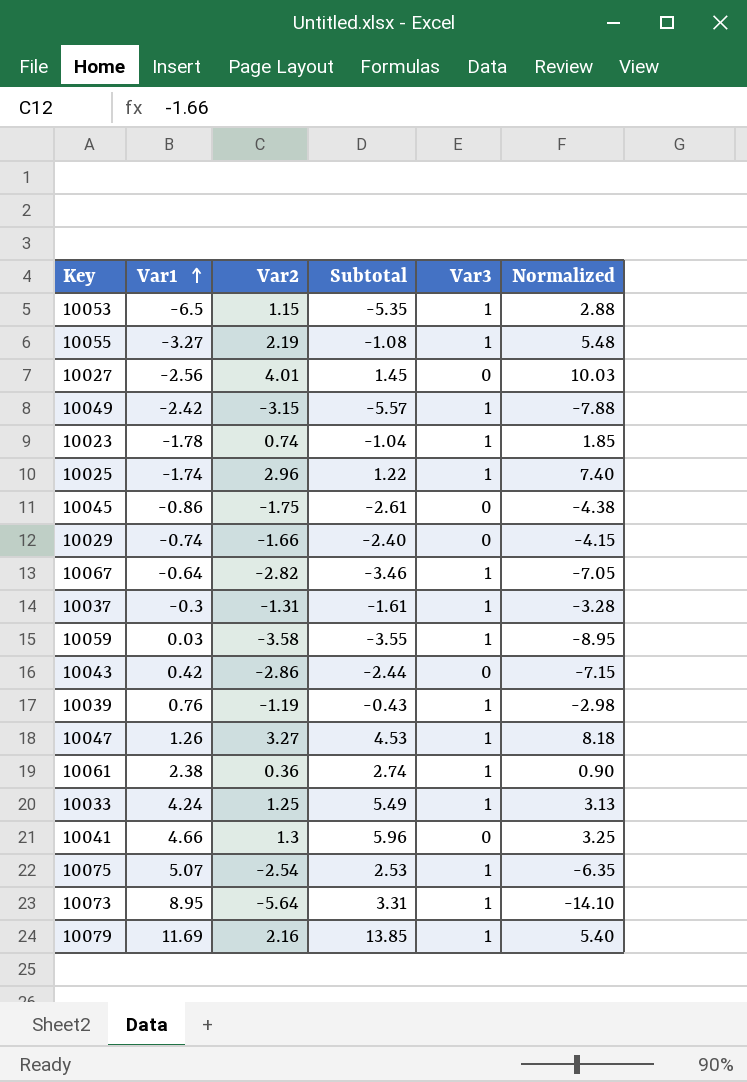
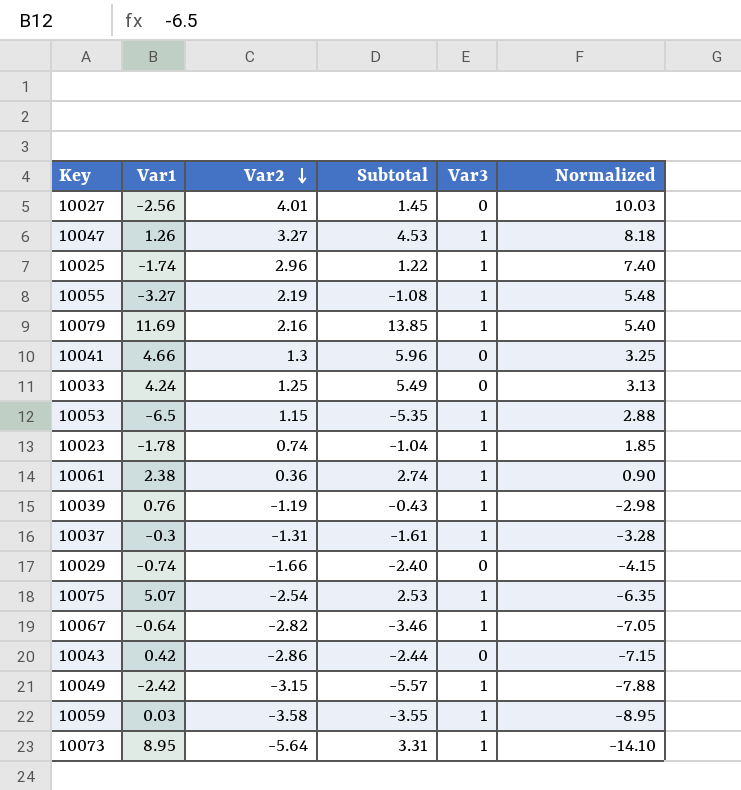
row order: Var1 ascending -> Var2 descending
row 10045: -0.86 | -1.75 | -2.61 | 0 | -4.38 -> none
10033 | Var3: 1 -> 0

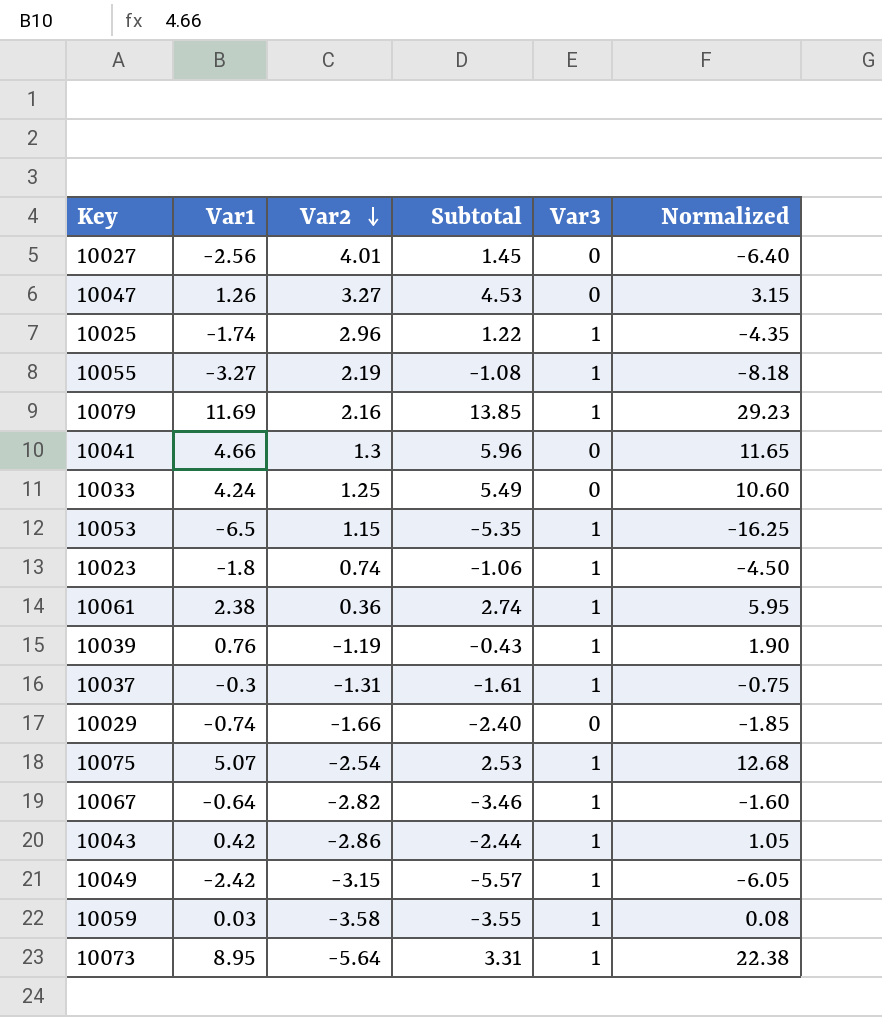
column Normalized | formula: [Var2] * 2.5 -> [Var1] * 2.5
10047 | Var3: 1 -> 0
10023 | Var1: -1.78 -> -1.8
10023 | Subtotal: -1.04 -> -1.06
10043 | Var3: 0 -> 1

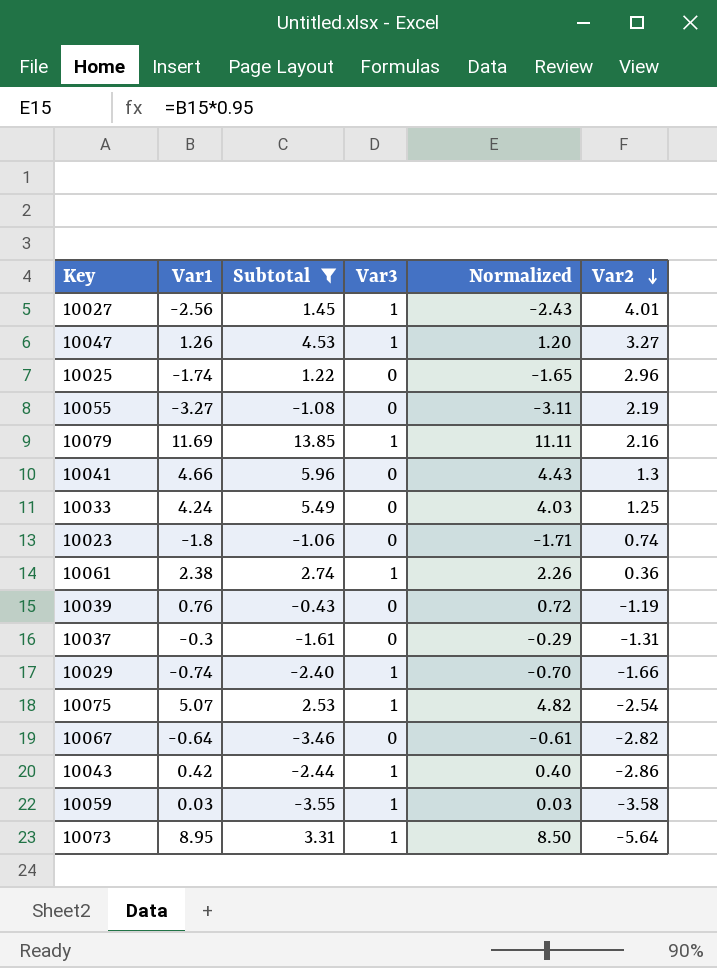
filter: none -> Subtotal >= -3.55
column Normalized | formula: [Var1] * 2.5 -> [Var1] * 0.95
column Var2 | position: 3 -> 6
10027 | Var3: 0 -> 1
10047 | Var3: 0 -> 1
10025 | Var3: 1 -> 0
10055 | Var3: 1 -> 0
10023 | Var3: 1 -> 0
10039 | Var3: 1 -> 0
10037 | Var3: 1 -> 0
10029 | Var3: 0 -> 1
10067 | Var3: 1 -> 0

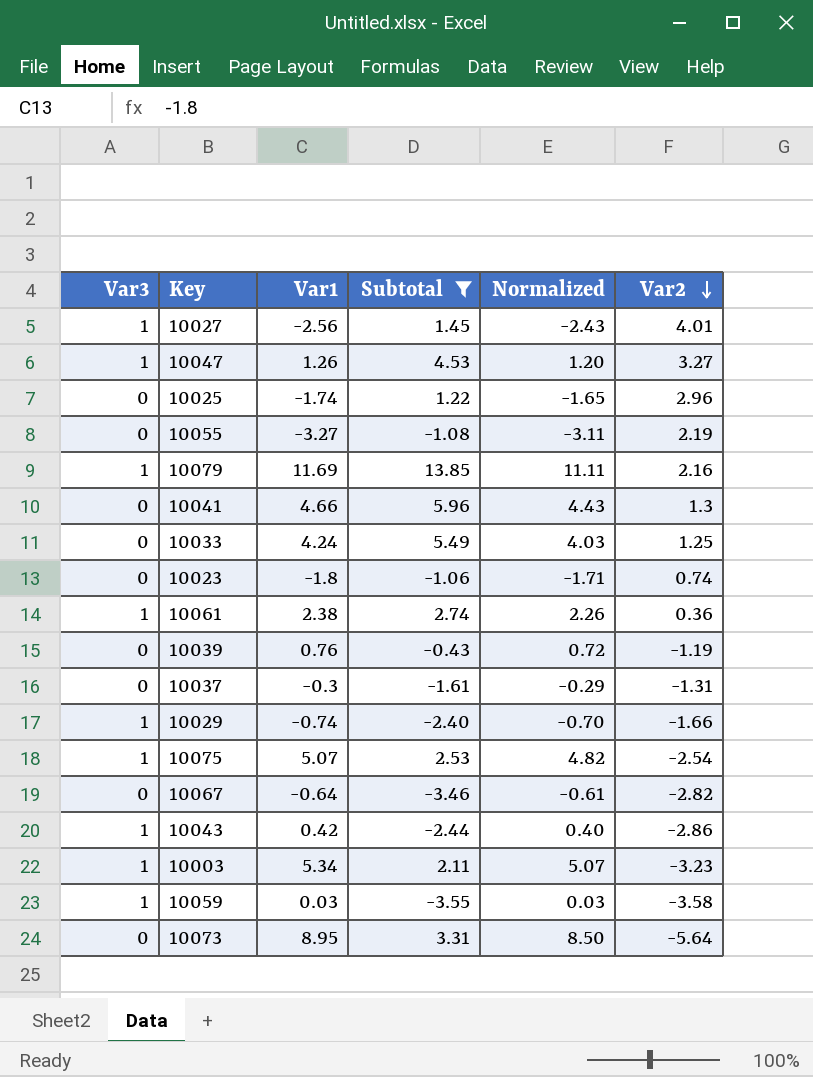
column Var3 | position: 4 -> 1
row 10003: none -> 1 | 5.34 | 2.11 | 5.07 | -3.23
10073 | Var3: 1 -> 0

